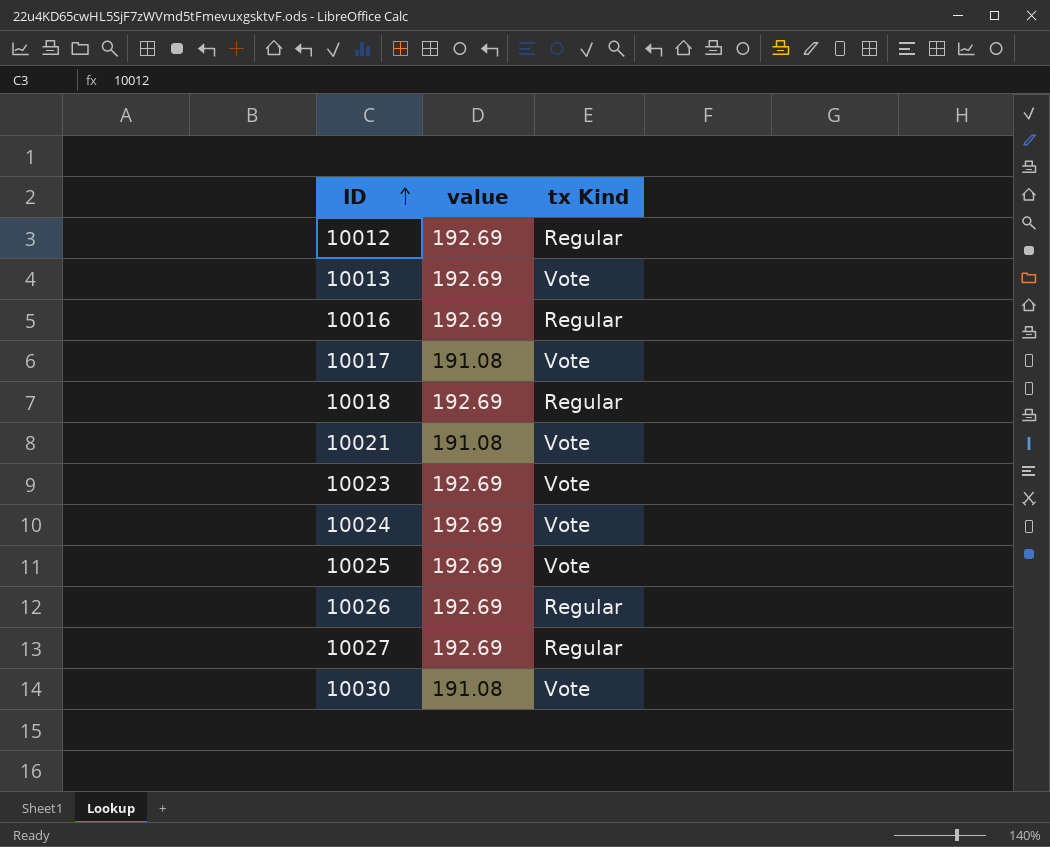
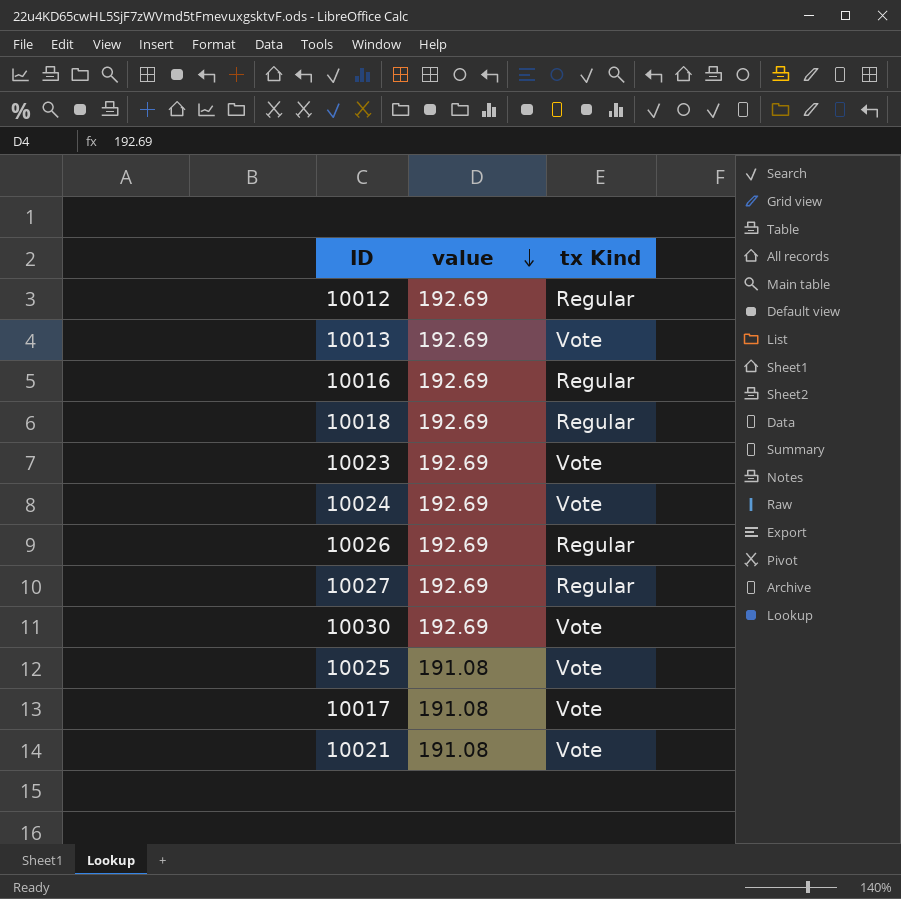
row order: ID ascending -> value descending
10030 | value: 191.08 -> 192.69
10025 | value: 192.69 -> 191.08

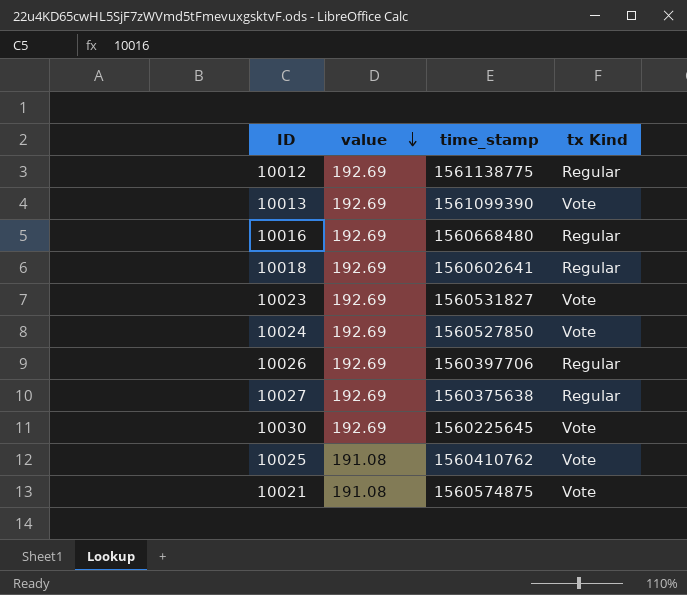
column time_stamp | position: none -> 3
row 10017: 191.08 | Vote -> none

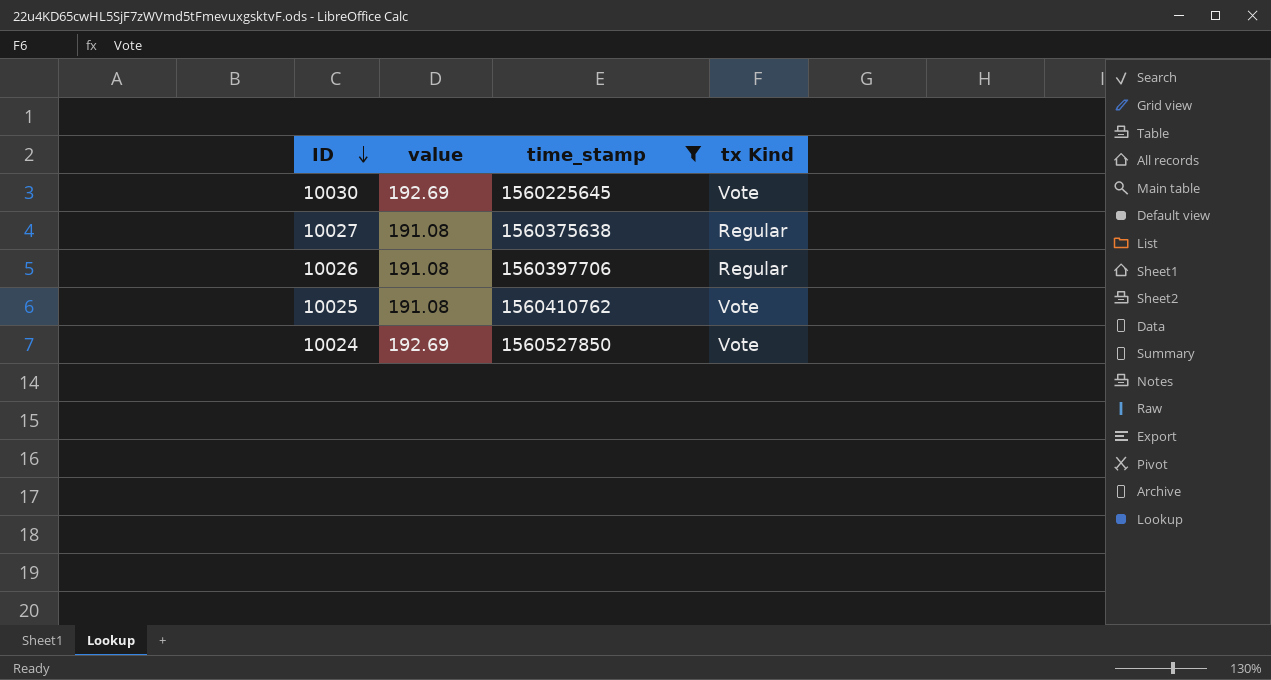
filter: none -> time_stamp <= 1560527850
row order: value descending -> ID descending
10027 | value: 192.69 -> 191.08
10026 | value: 192.69 -> 191.08

